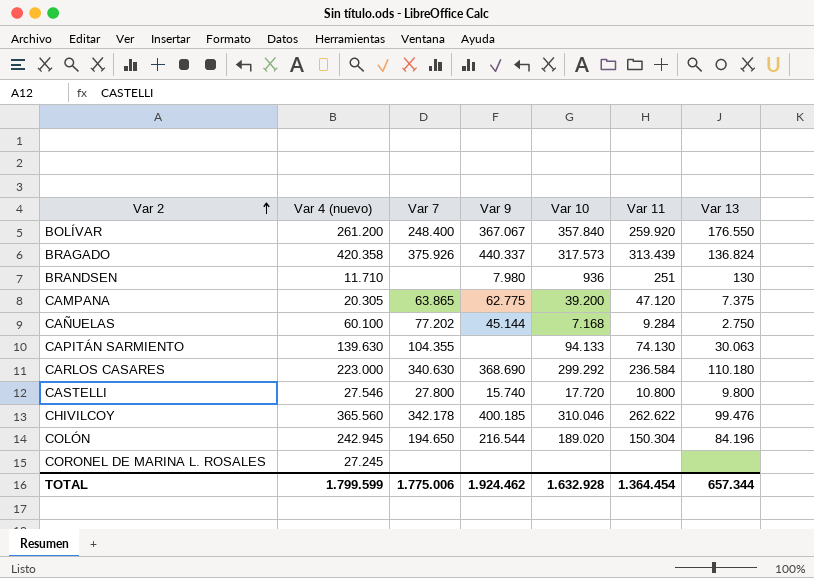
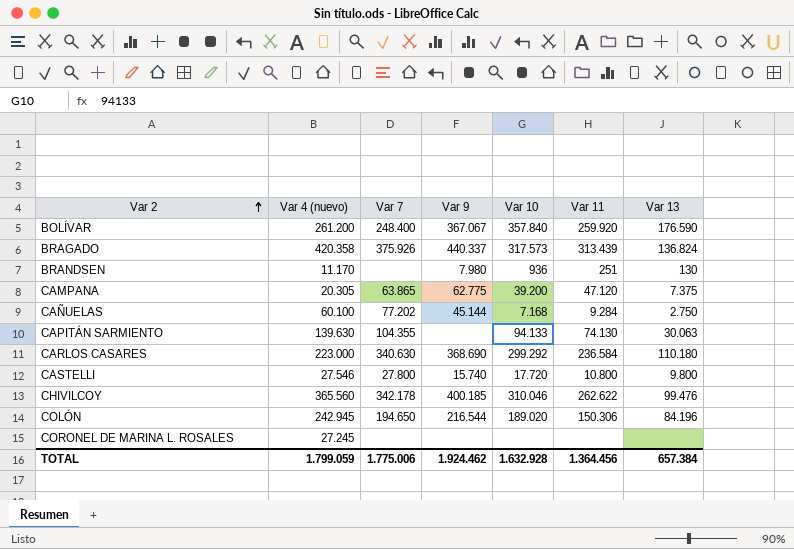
BOLÍVAR | Var 13: 176.550 -> 176.590
BRANDSEN | Var 4 (nuevo): 11.710 -> 11.170
COLÓN | Var 11: 150.304 -> 150.306
TOTAL | Var 4 (nuevo): 1.799.599 -> 1.799.059
TOTAL | Var 11: 1.364.454 -> 1.364.456
TOTAL | Var 13: 657.344 -> 657.384

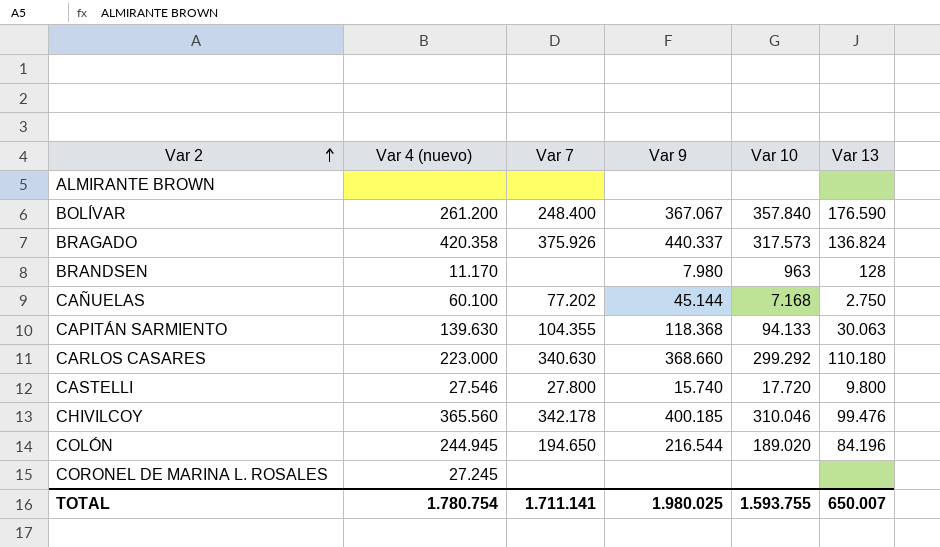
column Var 11 | position: 6 -> none
row CAMPANA: 20.305 | 63.865 | 62.775 | 39.200 | 47.120 | 7.375 -> none
row ALMIRANTE BROWN: none -> none | none | none | none | none
BRANDSEN | Var 10: 936 -> 963
BRANDSEN | Var 13: 130 -> 128
CAPITÁN SARMIENTO | Var 9: none -> 118.368
CARLOS CASARES | Var 9: 368.690 -> 368.660
COLÓN | Var 4 (nuevo): 242.945 -> 244.945
TOTAL | Var 4 (nuevo): 1.799.059 -> 1.780.754
TOTAL | Var 7: 1.775.006 -> 1.711.141
TOTAL | Var 9: 1.924.462 -> 1.980.025
TOTAL | Var 10: 1.632.928 -> 1.593.755
TOTAL | Var 13: 657.384 -> 650.007

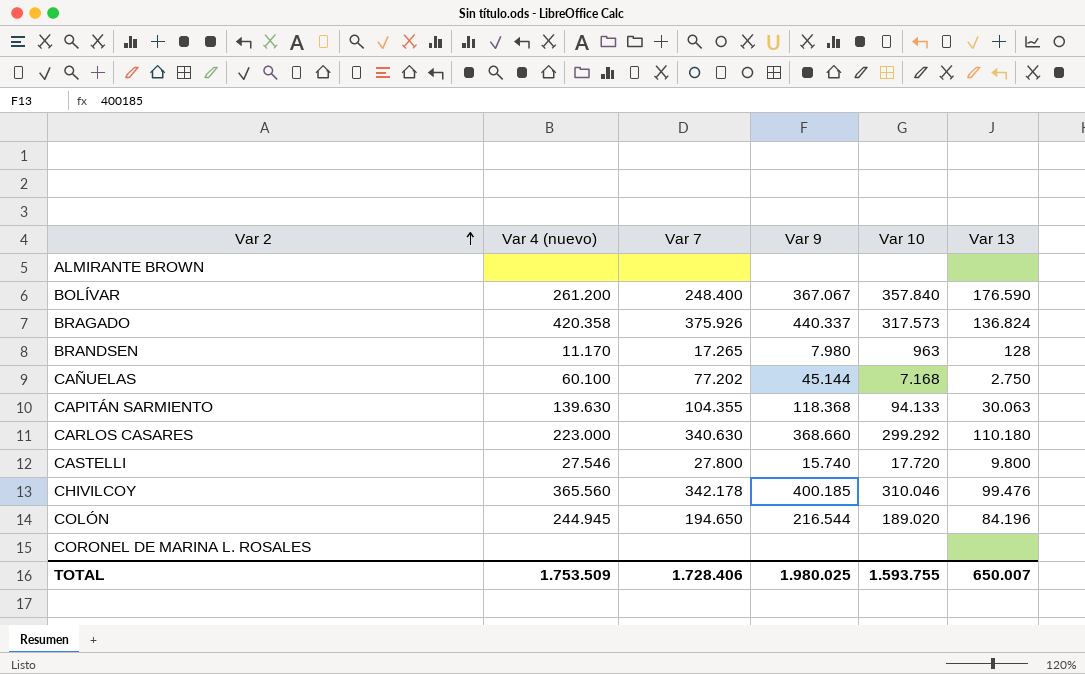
BRANDSEN | Var 7: none -> 17.265
CORONEL DE MARINA L. ROSALES | Var 4 (nuevo): 27.245 -> none
TOTAL | Var 4 (nuevo): 1.780.754 -> 1.753.509
TOTAL | Var 7: 1.711.141 -> 1.728.406

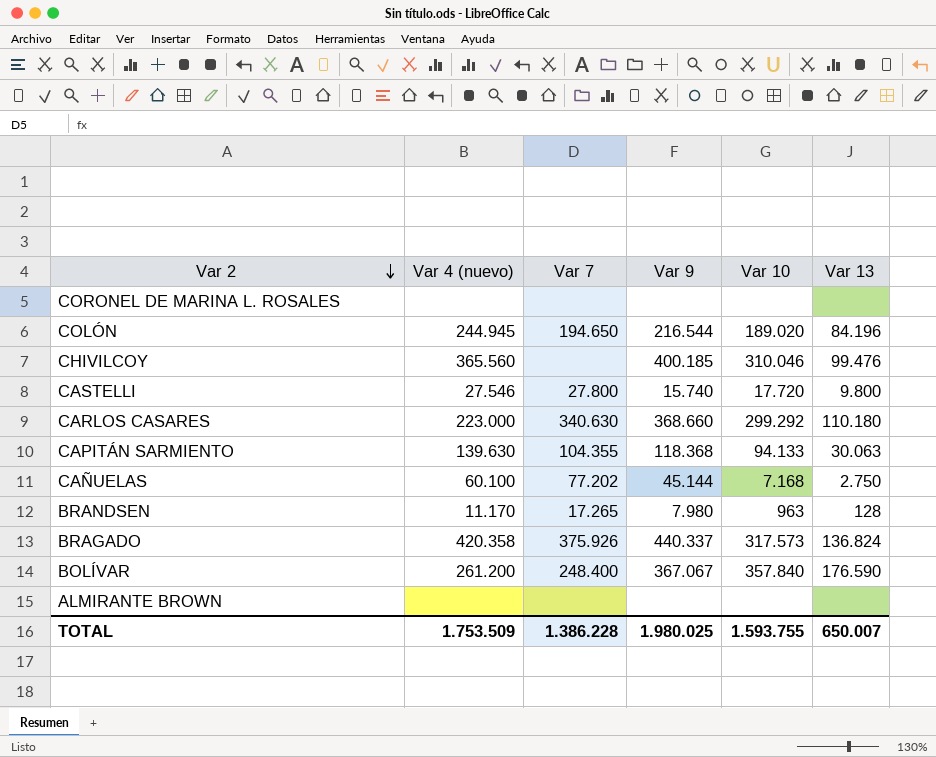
row order: Var 2 ascending -> Var 2 descending
CHIVILCOY | Var 7: 342.178 -> none
TOTAL | Var 7: 1.728.406 -> 1.386.228

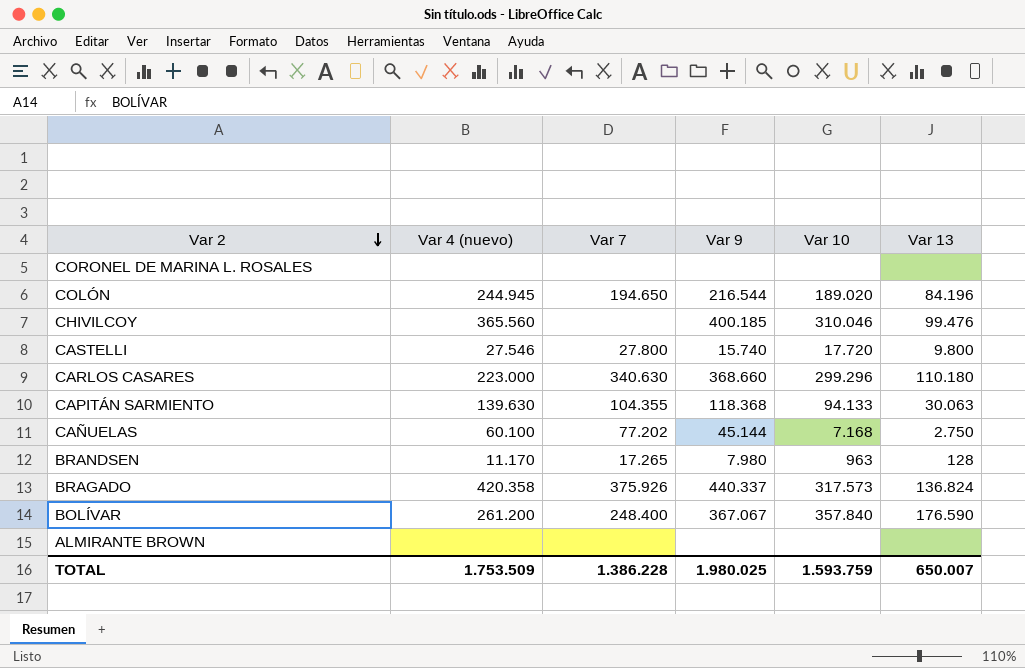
CARLOS CASARES | Var 10: 299.292 -> 299.296
TOTAL | Var 10: 1.593.755 -> 1.593.759

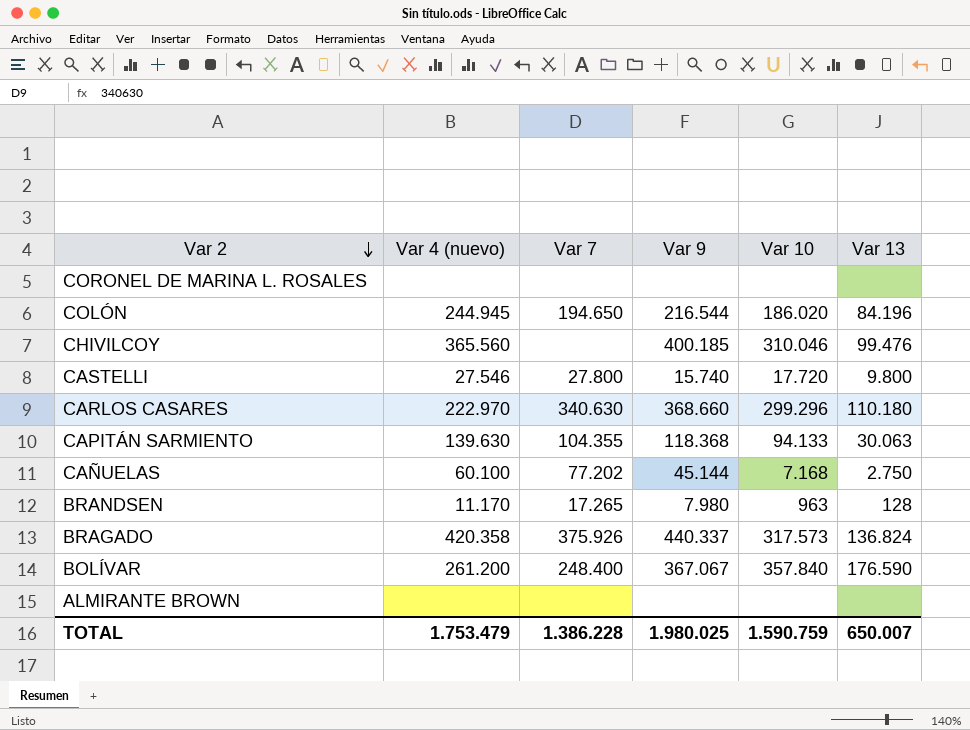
COLÓN | Var 10: 189.020 -> 186.020
CARLOS CASARES | Var 4 (nuevo): 223.000 -> 222.970
TOTAL | Var 4 (nuevo): 1.753.509 -> 1.753.479
TOTAL | Var 10: 1.593.759 -> 1.590.759

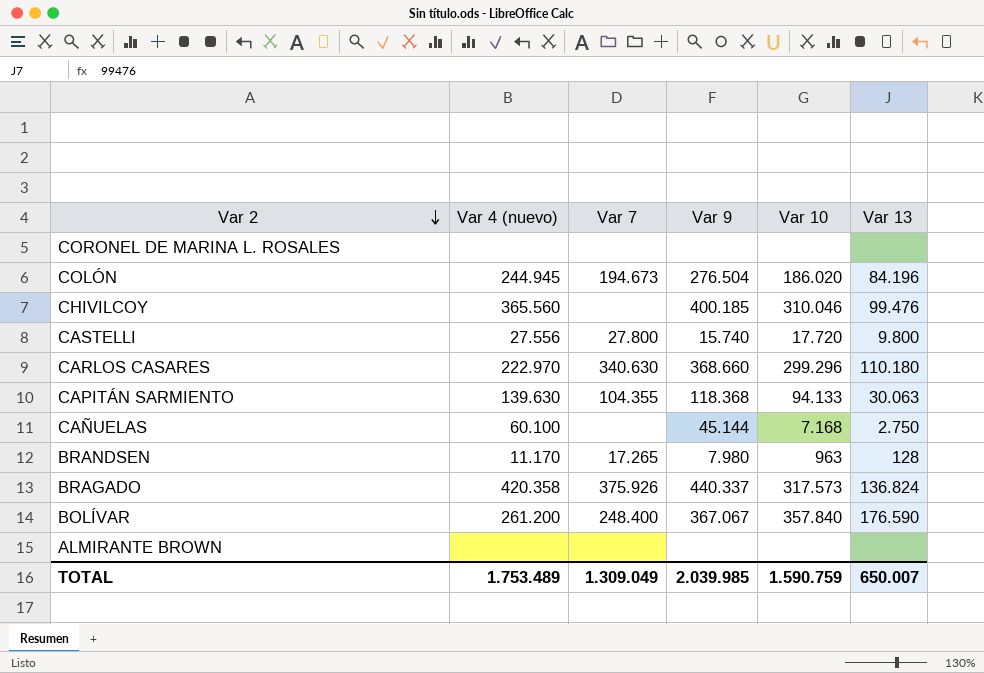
COLÓN | Var 7: 194.650 -> 194.673
COLÓN | Var 9: 216.544 -> 276.504
CASTELLI | Var 4 (nuevo): 27.546 -> 27.556
CAÑUELAS | Var 7: 77.202 -> none
TOTAL | Var 4 (nuevo): 1.753.479 -> 1.753.489
TOTAL | Var 7: 1.386.228 -> 1.309.049
TOTAL | Var 9: 1.980.025 -> 2.039.985

